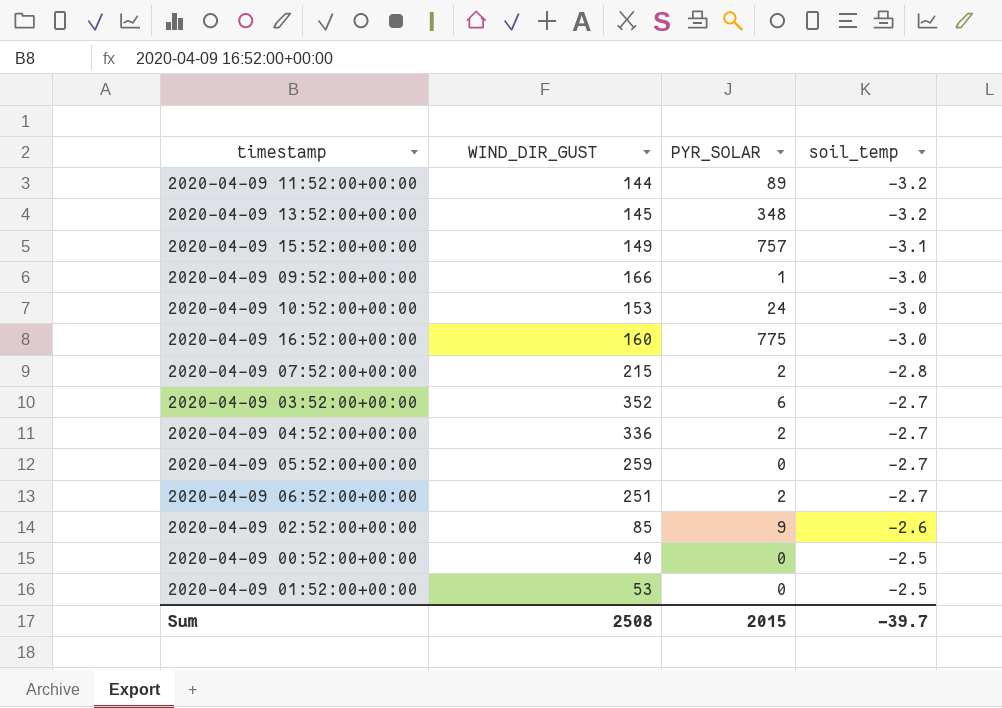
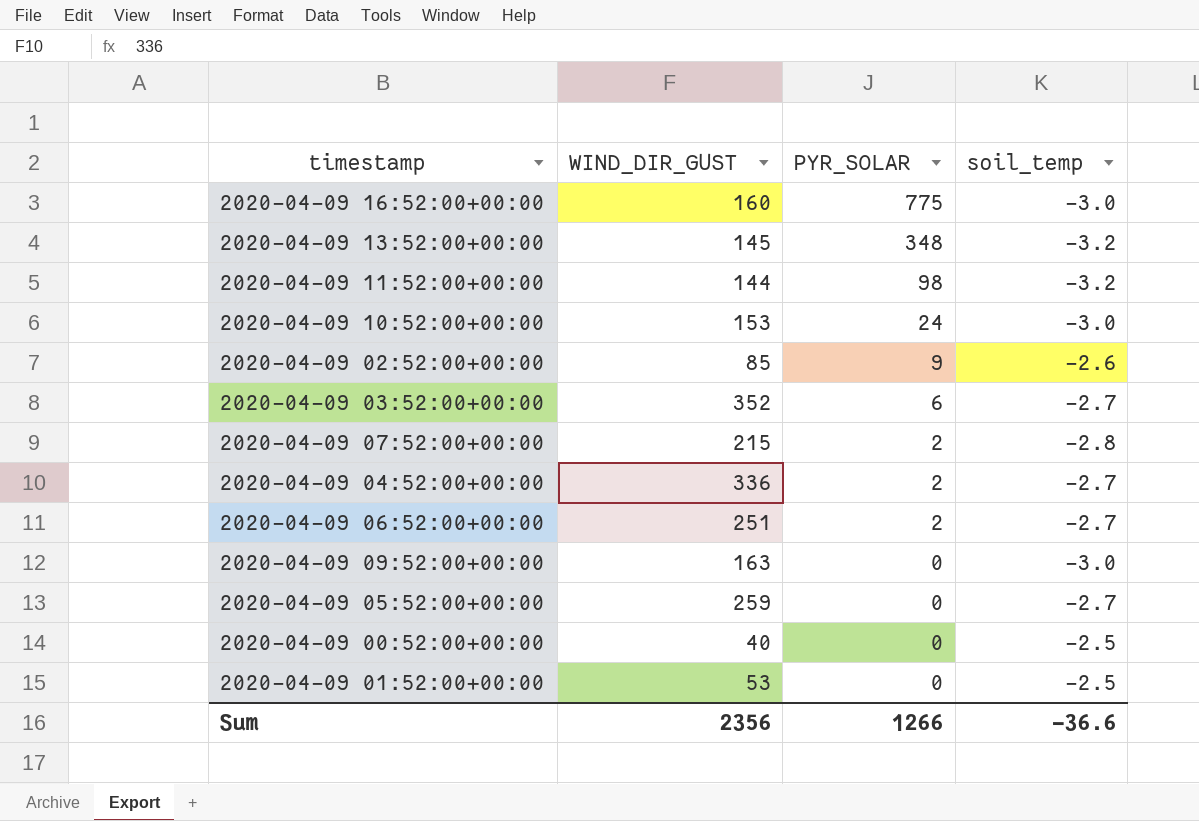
row order: soil_temp ascending -> PYR_SOLAR descending
row 2020-04-09 15:52:00+00:00: 149 | 757 | -3.1 -> none
2020-04-09 11:52:00+00:00 | PYR_SOLAR: 89 -> 98
2020-04-09 09:52:00+00:00 | WIND_DIR_GUST: 166 -> 163
2020-04-09 09:52:00+00:00 | PYR_SOLAR: 1 -> 0
Sum | WIND_DIR_GUST: 2508 -> 2356
Sum | PYR_SOLAR: 2015 -> 1266
Sum | soil_temp: -39.7 -> -36.6

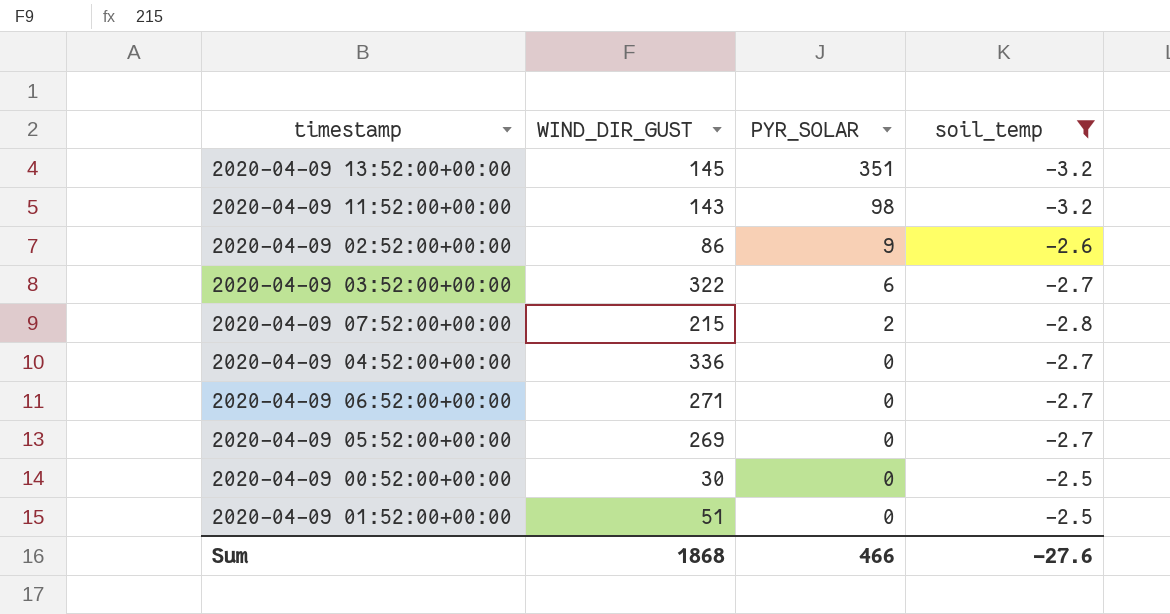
filter: none -> soil_temp != -3.0
2020-04-09 13:52:00+00:00 | PYR_SOLAR: 348 -> 351
2020-04-09 11:52:00+00:00 | WIND_DIR_GUST: 144 -> 143
2020-04-09 02:52:00+00:00 | WIND_DIR_GUST: 85 -> 86
2020-04-09 03:52:00+00:00 | WIND_DIR_GUST: 352 -> 322
2020-04-09 04:52:00+00:00 | PYR_SOLAR: 2 -> 0
2020-04-09 06:52:00+00:00 | WIND_DIR_GUST: 251 -> 271
2020-04-09 06:52:00+00:00 | PYR_SOLAR: 2 -> 0
2020-04-09 05:52:00+00:00 | WIND_DIR_GUST: 259 -> 269
2020-04-09 00:52:00+00:00 | WIND_DIR_GUST: 40 -> 30
2020-04-09 01:52:00+00:00 | WIND_DIR_GUST: 53 -> 51
Sum | WIND_DIR_GUST: 2356 -> 1868
Sum | PYR_SOLAR: 1266 -> 466
Sum | soil_temp: -36.6 -> -27.6

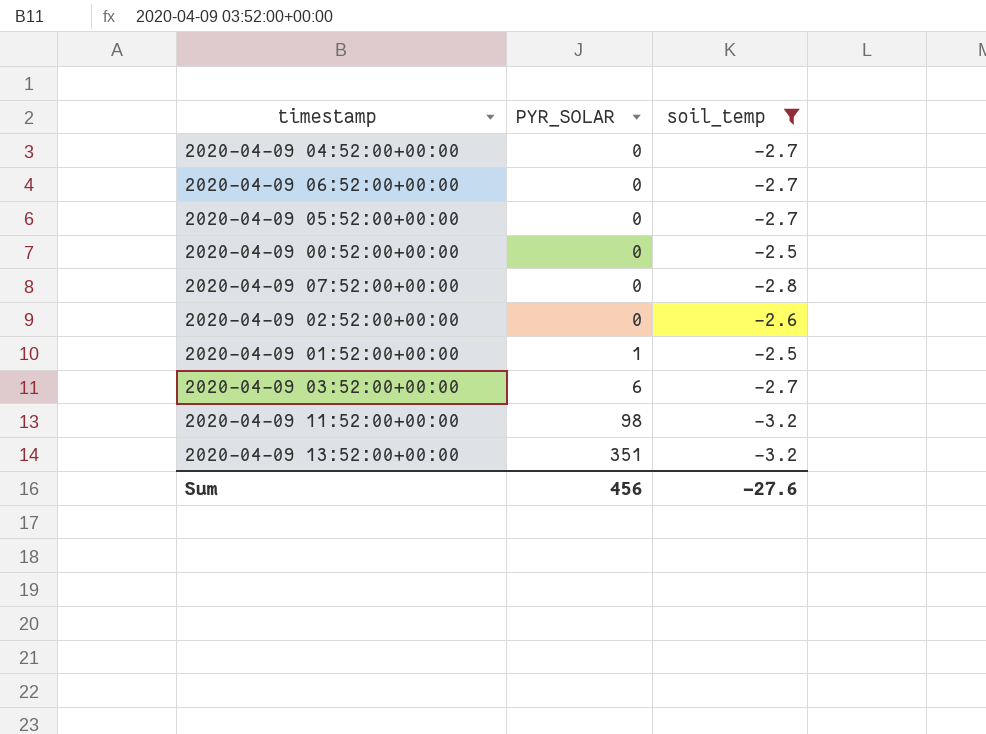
row order: PYR_SOLAR descending -> PYR_SOLAR ascending
column WIND_DIR_GUST | position: 2 -> none
2020-04-09 07:52:00+00:00 | PYR_SOLAR: 2 -> 0
2020-04-09 02:52:00+00:00 | PYR_SOLAR: 9 -> 0
2020-04-09 01:52:00+00:00 | PYR_SOLAR: 0 -> 1
Sum | PYR_SOLAR: 466 -> 456

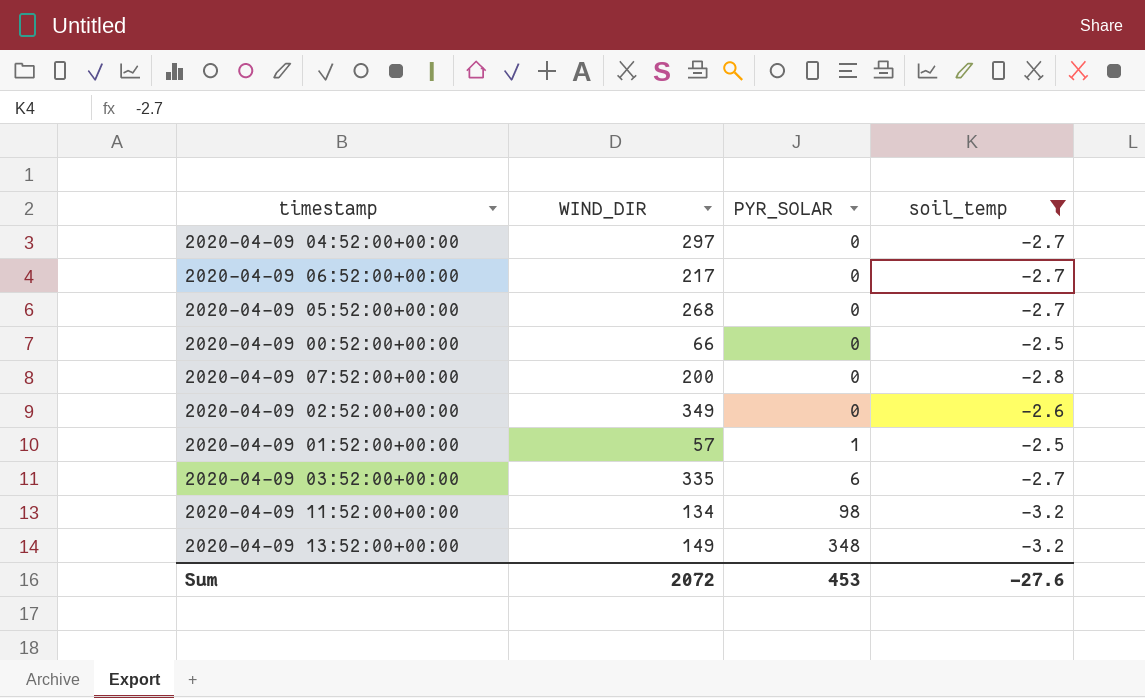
column WIND_DIR | position: none -> 2
2020-04-09 13:52:00+00:00 | PYR_SOLAR: 351 -> 348
Sum | PYR_SOLAR: 456 -> 453

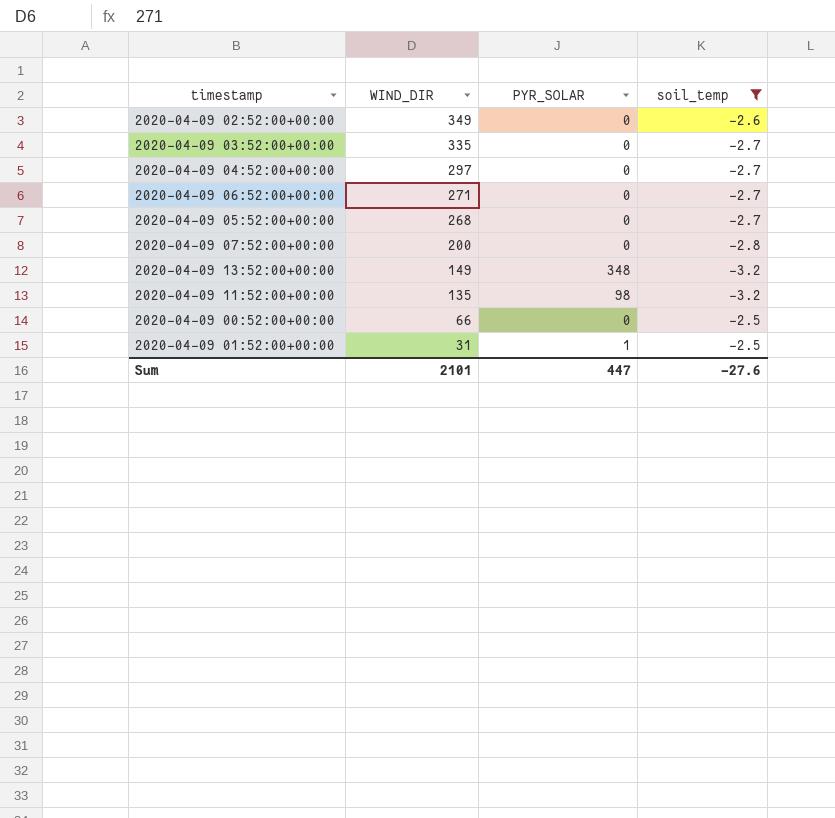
row order: PYR_SOLAR ascending -> WIND_DIR descending
2020-04-09 03:52:00+00:00 | PYR_SOLAR: 6 -> 0
2020-04-09 06:52:00+00:00 | WIND_DIR: 217 -> 271
2020-04-09 11:52:00+00:00 | WIND_DIR: 134 -> 135
2020-04-09 01:52:00+00:00 | WIND_DIR: 57 -> 31
Sum | WIND_DIR: 2072 -> 2101
Sum | PYR_SOLAR: 453 -> 447

